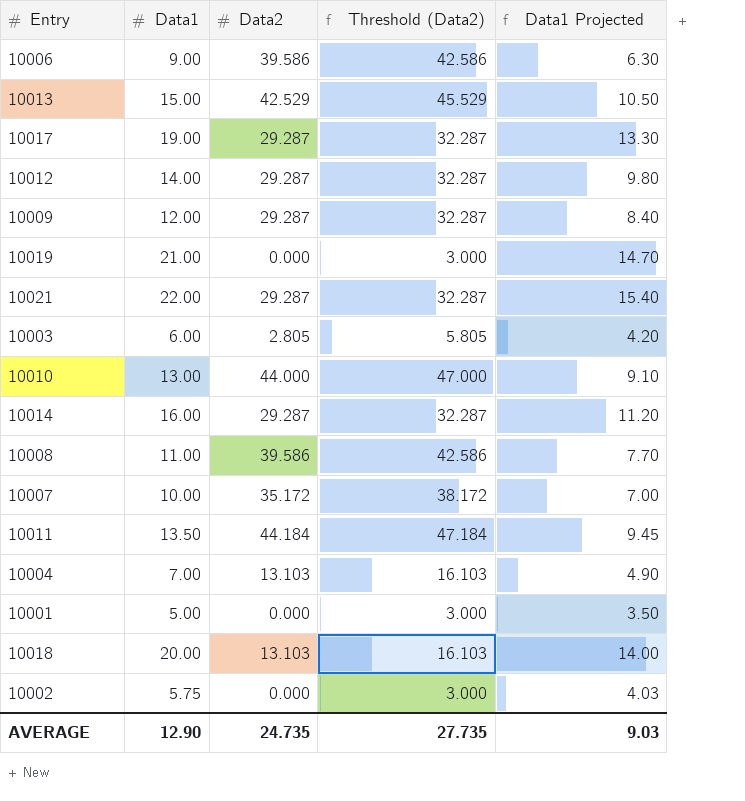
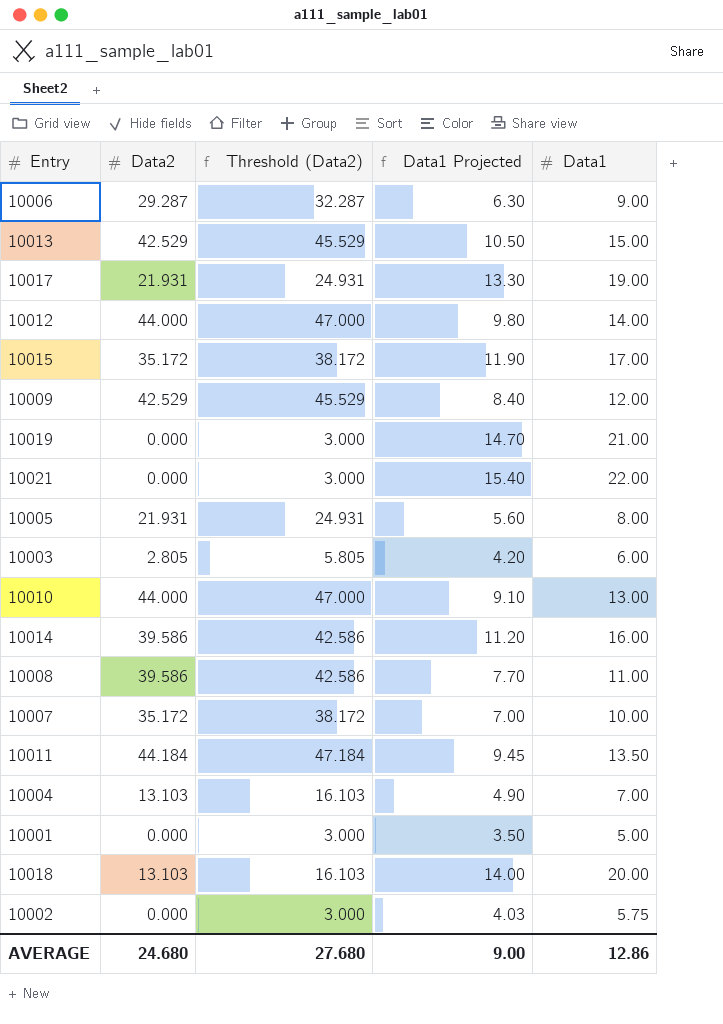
column Data1 | position: 2 -> 5
10006 | Data2: 39.586 -> 29.287
10006 | Threshold (Data2): 42.586 -> 32.287
10017 | Data2: 29.287 -> 21.931
10017 | Threshold (Data2): 32.287 -> 24.931
10012 | Data2: 29.287 -> 44.000
10012 | Threshold (Data2): 32.287 -> 47.000
row 10015: none -> 35.172 | 38.172 | 11.90 | 17.00
10009 | Data2: 29.287 -> 42.529
10009 | Threshold (Data2): 32.287 -> 45.529
10021 | Data2: 29.287 -> 0.000
10021 | Threshold (Data2): 32.287 -> 3.000
row 10005: none -> 21.931 | 24.931 | 5.60 | 8.00
10014 | Data2: 29.287 -> 39.586
10014 | Threshold (Data2): 32.287 -> 42.586
AVERAGE | Data2: 24.735 -> 24.680
AVERAGE | Threshold (Data2): 27.735 -> 27.680
AVERAGE | Data1 Projected: 9.03 -> 9.00
AVERAGE | Data1: 12.90 -> 12.86

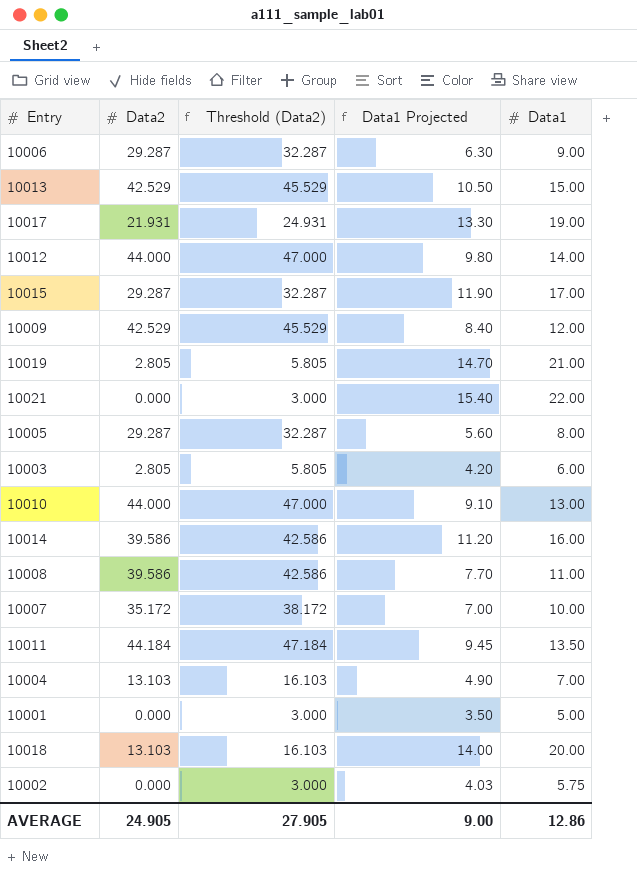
10015 | Data2: 35.172 -> 29.287
10015 | Threshold (Data2): 38.172 -> 32.287
10019 | Data2: 0.000 -> 2.805
10019 | Threshold (Data2): 3.000 -> 5.805
10005 | Data2: 21.931 -> 29.287
10005 | Threshold (Data2): 24.931 -> 32.287
AVERAGE | Data2: 24.680 -> 24.905
AVERAGE | Threshold (Data2): 27.680 -> 27.905

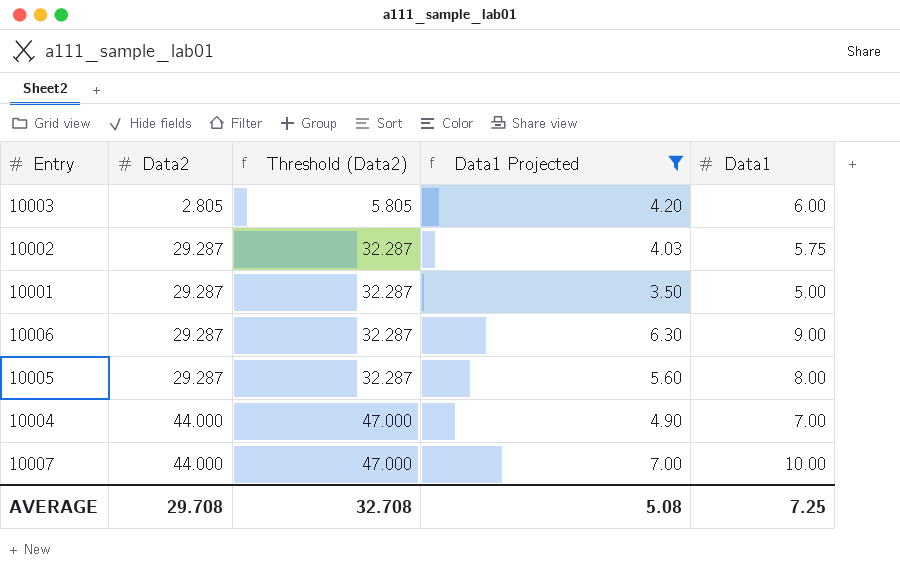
filter: none -> Data1 Projected <= 7.00
row order: none -> Data2 ascending
10002 | Data2: 0.000 -> 29.287
10002 | Threshold (Data2): 3.000 -> 32.287
10001 | Data2: 0.000 -> 29.287
10001 | Threshold (Data2): 3.000 -> 32.287
10004 | Data2: 13.103 -> 44.000
10004 | Threshold (Data2): 16.103 -> 47.000
10007 | Data2: 35.172 -> 44.000
10007 | Threshold (Data2): 38.172 -> 47.000
AVERAGE | Data2: 24.905 -> 29.708
AVERAGE | Threshold (Data2): 27.905 -> 32.708
AVERAGE | Data1 Projected: 9.00 -> 5.08
AVERAGE | Data1: 12.86 -> 7.25

